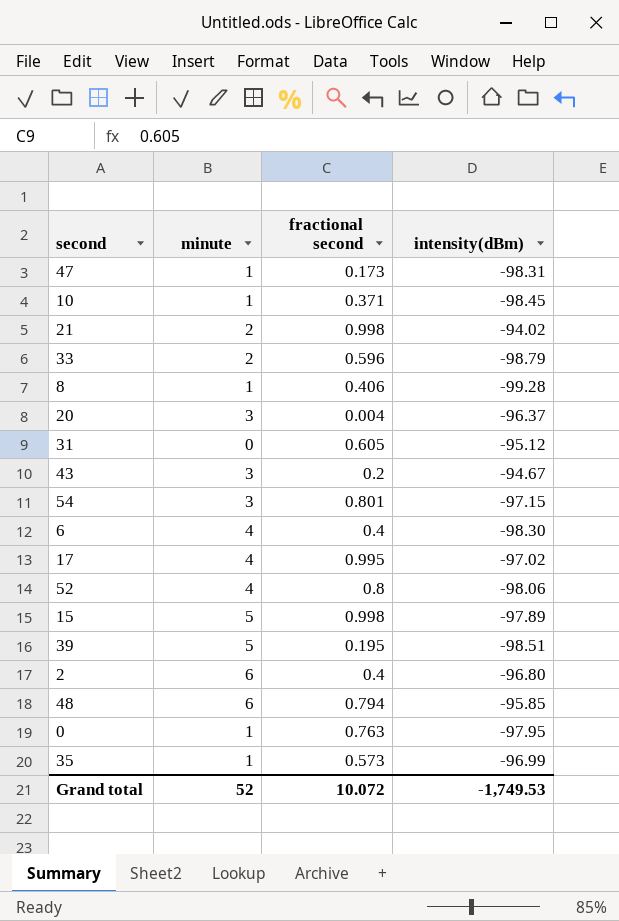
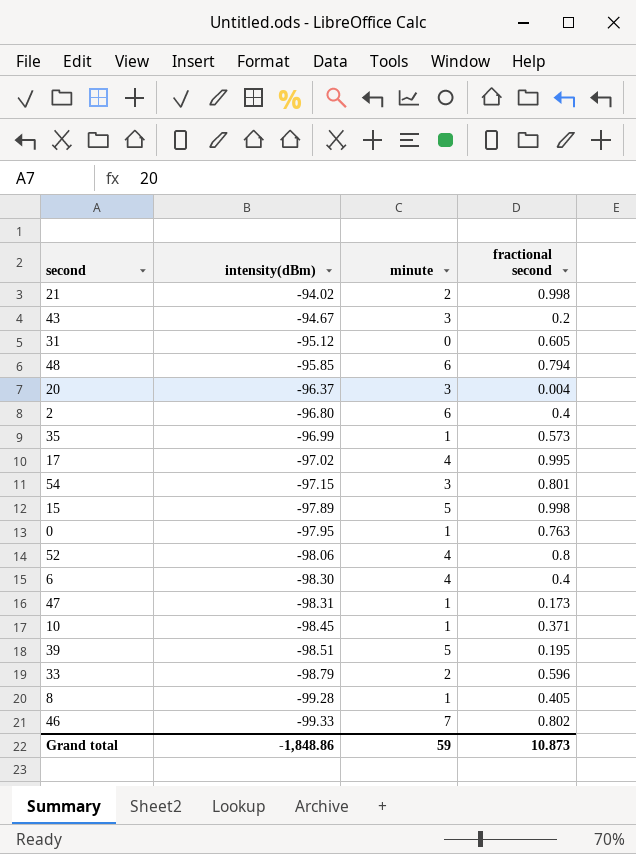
row order: none -> intensity(dBm) descending
column intensity(dBm) | position: 4 -> 2
8 | fractional second: 0.406 -> 0.405
row 46: none -> -99.33 | 7 | 0.802
Grand total | intensity(dBm): -1,749.53 -> -1,848.86
Grand total | minute: 52 -> 59
Grand total | fractional second: 10.072 -> 10.873

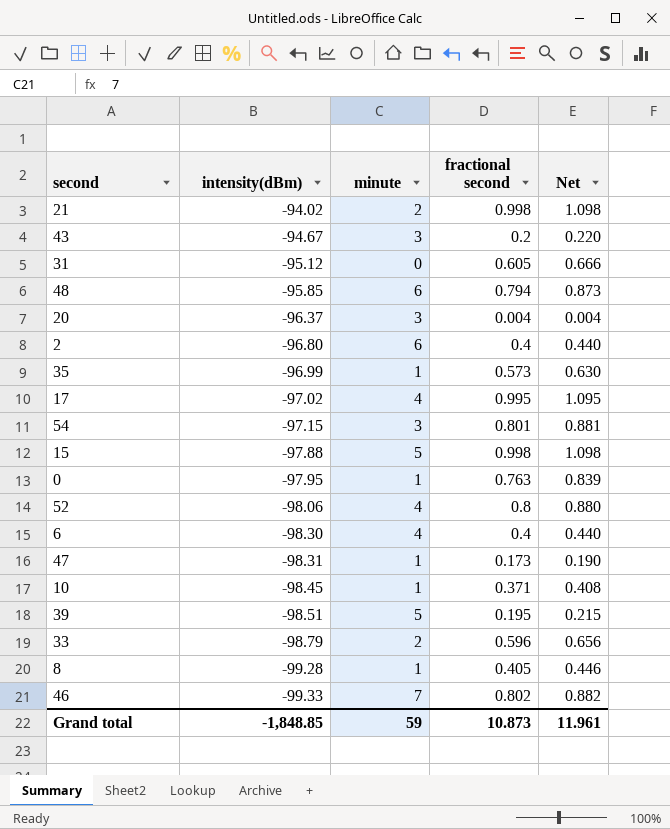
column Net | formula: none -> [fractional second] * 1.1
15 | intensity(dBm): -97.89 -> -97.88
Grand total | intensity(dBm): -1,848.86 -> -1,848.85

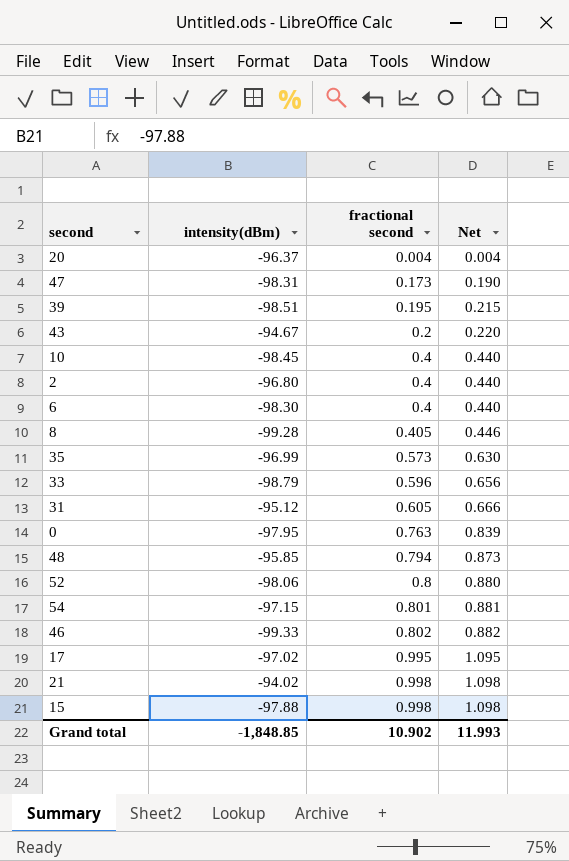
row order: intensity(dBm) descending -> fractional second ascending
column minute | position: 3 -> none
10 | fractional second: 0.371 -> 0.4
10 | Net: 0.408 -> 0.440
Grand total | fractional second: 10.873 -> 10.902
Grand total | Net: 11.961 -> 11.993

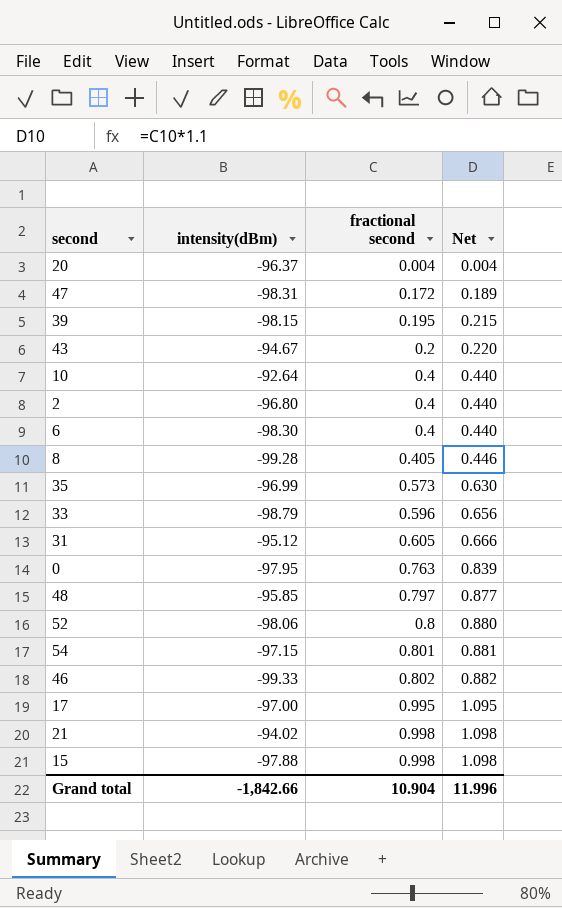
47 | fractional second: 0.173 -> 0.172
47 | Net: 0.190 -> 0.189
39 | intensity(dBm): -98.51 -> -98.15
10 | intensity(dBm): -98.45 -> -92.64
48 | fractional second: 0.794 -> 0.797
48 | Net: 0.873 -> 0.877
17 | intensity(dBm): -97.02 -> -97.00
Grand total | intensity(dBm): -1,848.85 -> -1,842.66
Grand total | fractional second: 10.902 -> 10.904
Grand total | Net: 11.993 -> 11.996

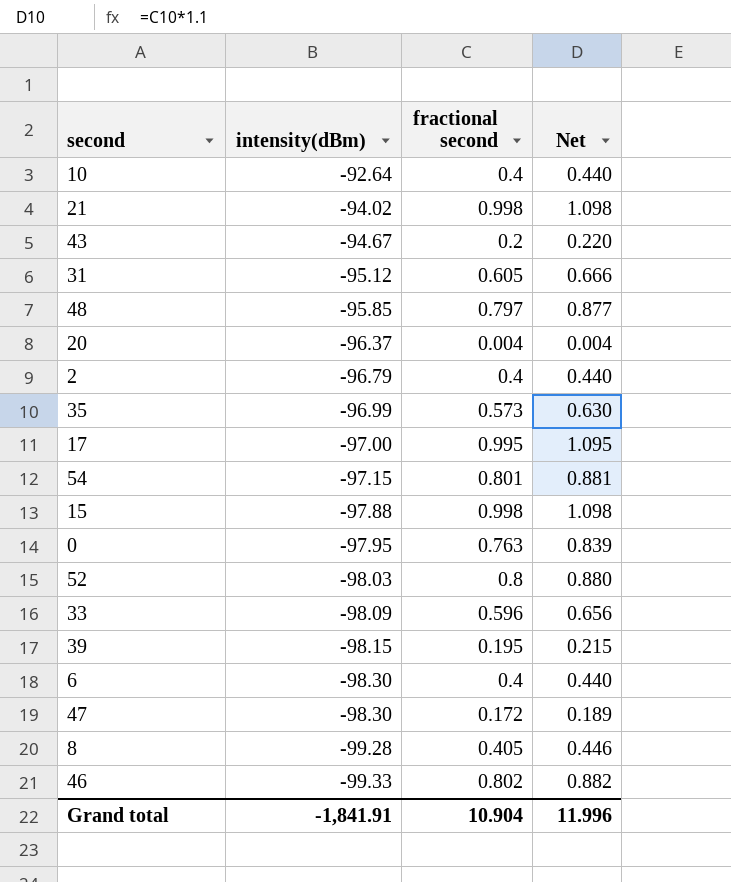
row order: fractional second ascending -> intensity(dBm) descending
2 | intensity(dBm): -96.80 -> -96.79
52 | intensity(dBm): -98.06 -> -98.03
33 | intensity(dBm): -98.79 -> -98.09
47 | intensity(dBm): -98.31 -> -98.30
Grand total | intensity(dBm): -1,842.66 -> -1,841.91

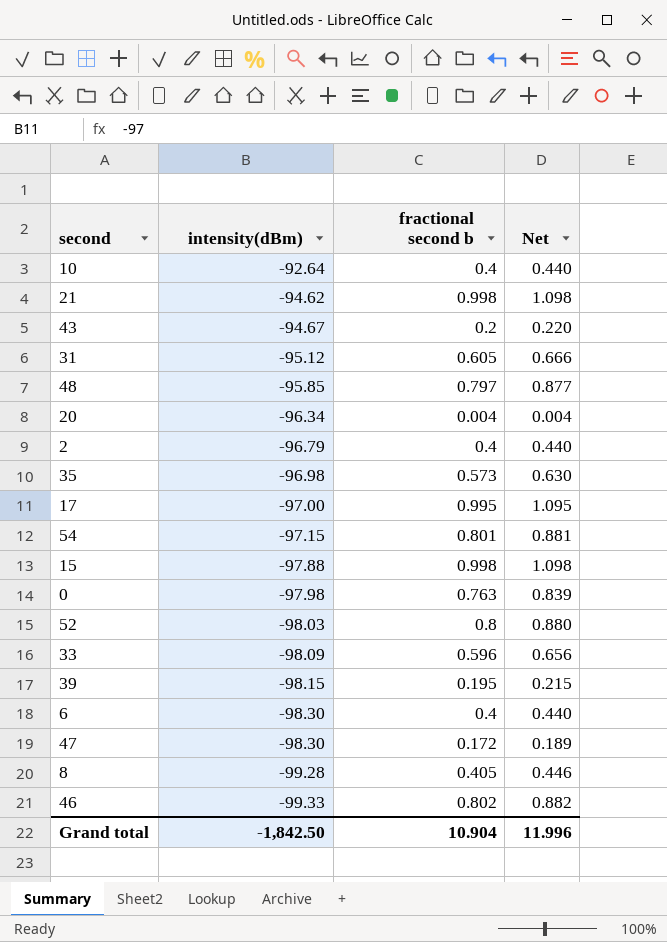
column name: fractional second -> fractional second b
21 | intensity(dBm): -94.02 -> -94.62
20 | intensity(dBm): -96.37 -> -96.34
35 | intensity(dBm): -96.99 -> -96.98
0 | intensity(dBm): -97.95 -> -97.98
Grand total | intensity(dBm): -1,841.91 -> -1,842.50

